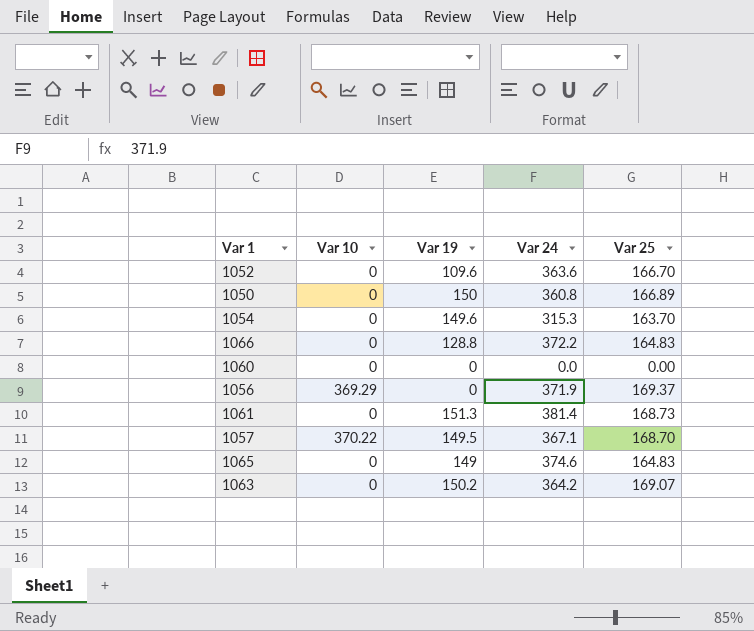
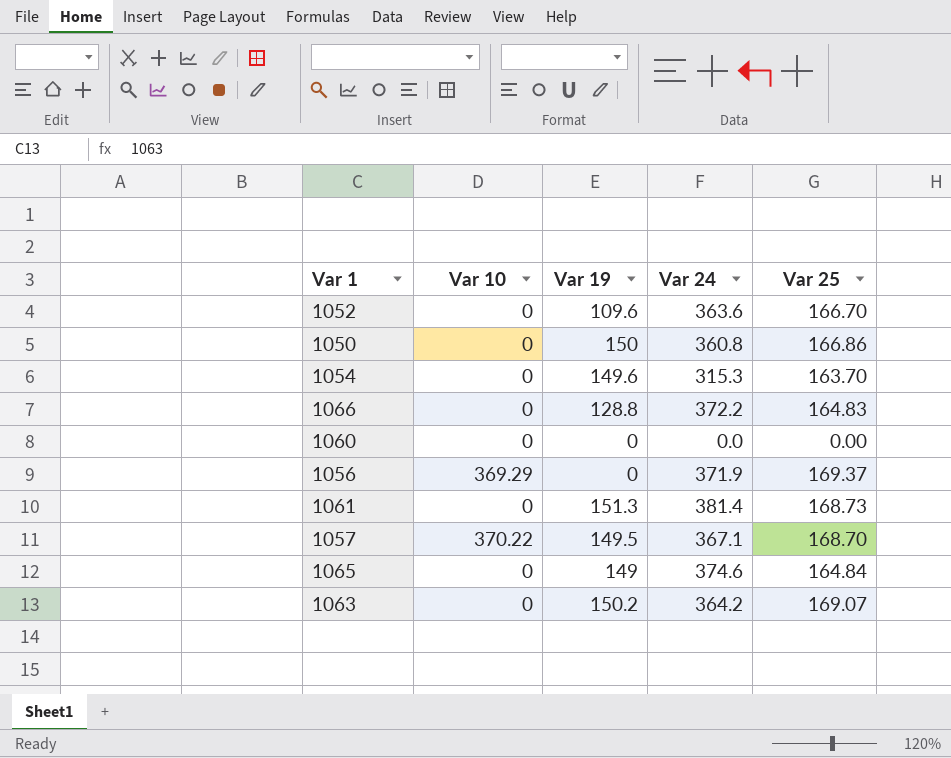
1050 | Var 25: 166.89 -> 166.86
1065 | Var 25: 164.83 -> 164.84

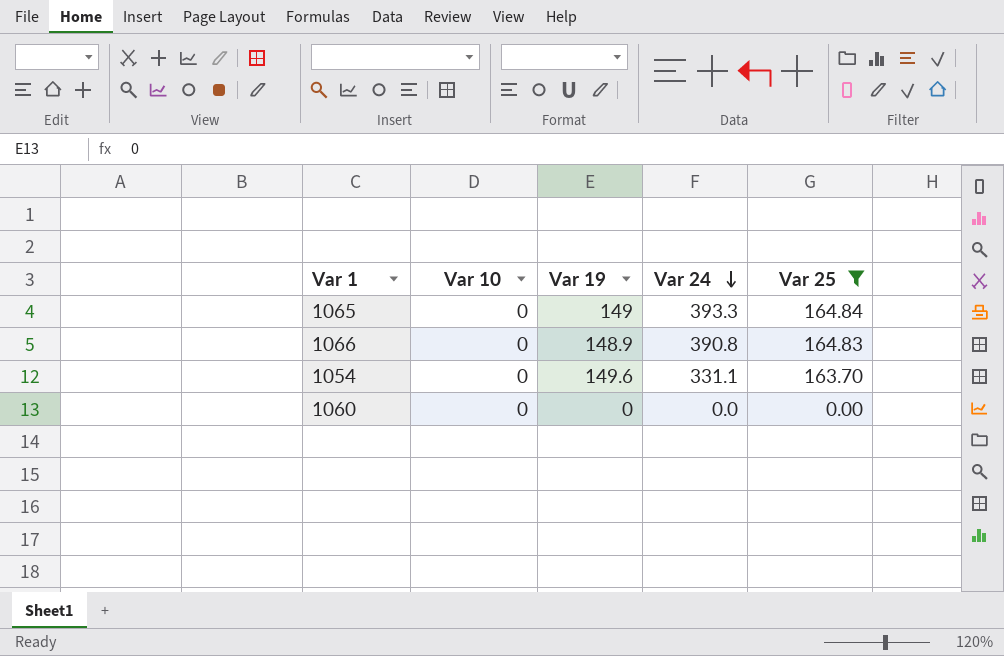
filter: none -> Var 25 <= 164.84
row order: none -> Var 24 descending
1065 | Var 24: 374.6 -> 393.3
1066 | Var 19: 128.8 -> 148.9
1066 | Var 24: 372.2 -> 390.8
1054 | Var 24: 315.3 -> 331.1

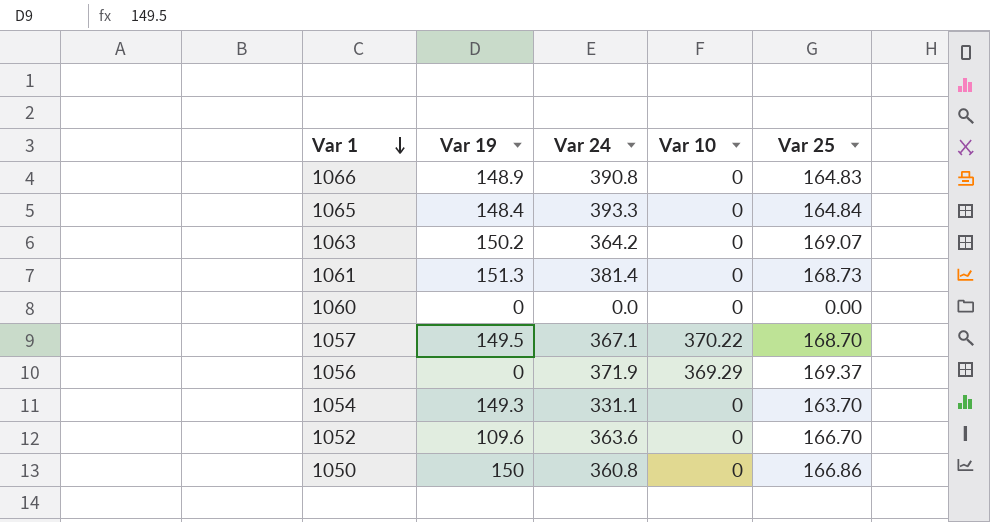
filter: Var 25 <= 164.84 -> none
row order: Var 24 descending -> Var 1 descending
column Var 10 | position: 2 -> 4
1065 | Var 19: 149 -> 148.4
1054 | Var 19: 149.6 -> 149.3

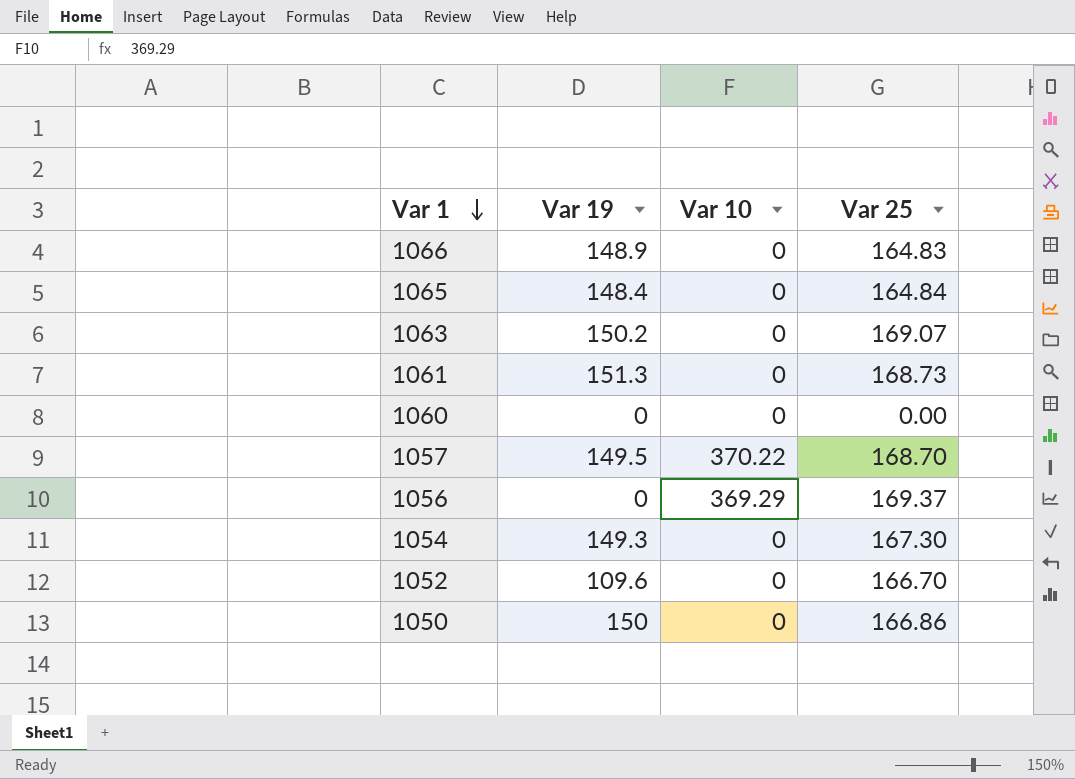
column Var 24 | position: 3 -> none
1054 | Var 25: 163.70 -> 167.30

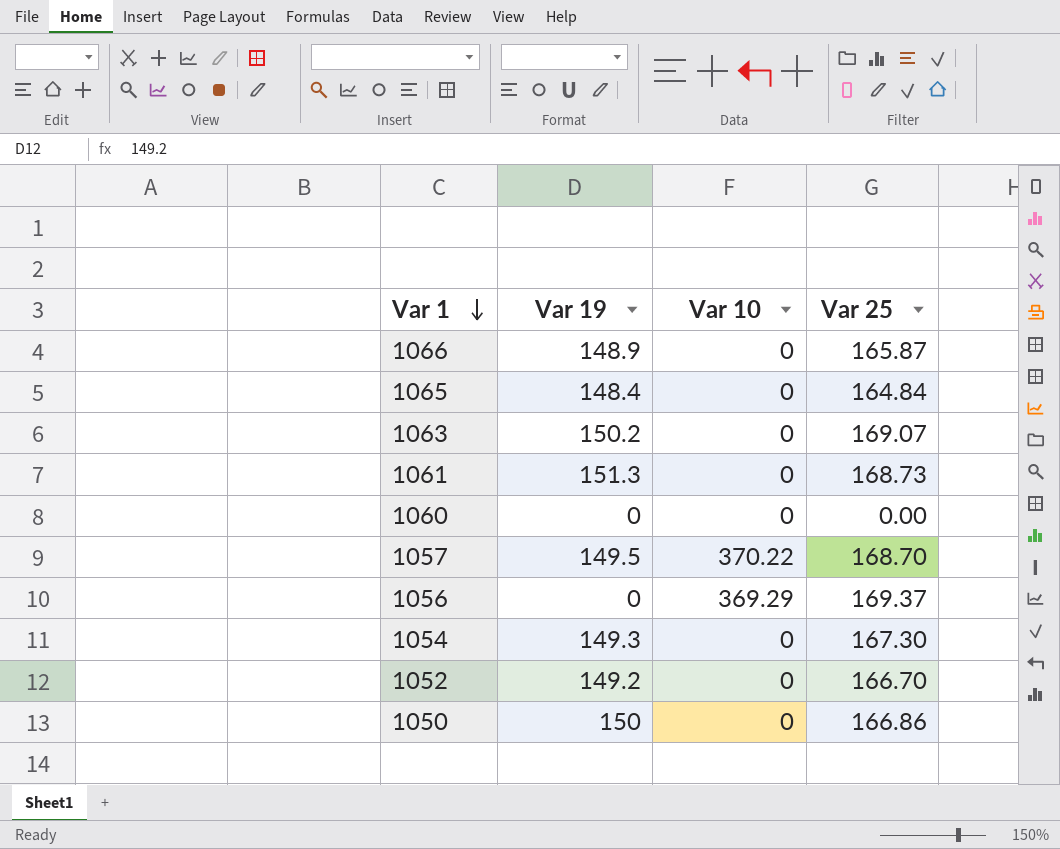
1066 | Var 25: 164.83 -> 165.87
1052 | Var 19: 109.6 -> 149.2

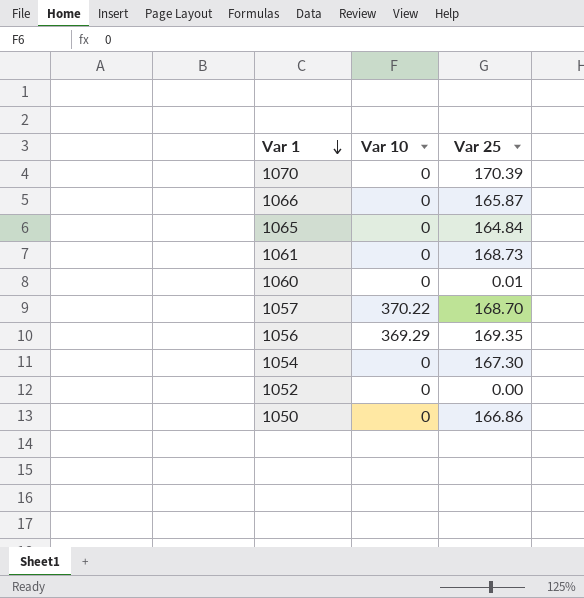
column Var 19 | position: 2 -> none
row 1063: 150.2 | 0 | 169.07 -> none
row 1070: none -> 0 | 170.39
1060 | Var 25: 0.00 -> 0.01
1056 | Var 25: 169.37 -> 169.35
1052 | Var 25: 166.70 -> 0.00

